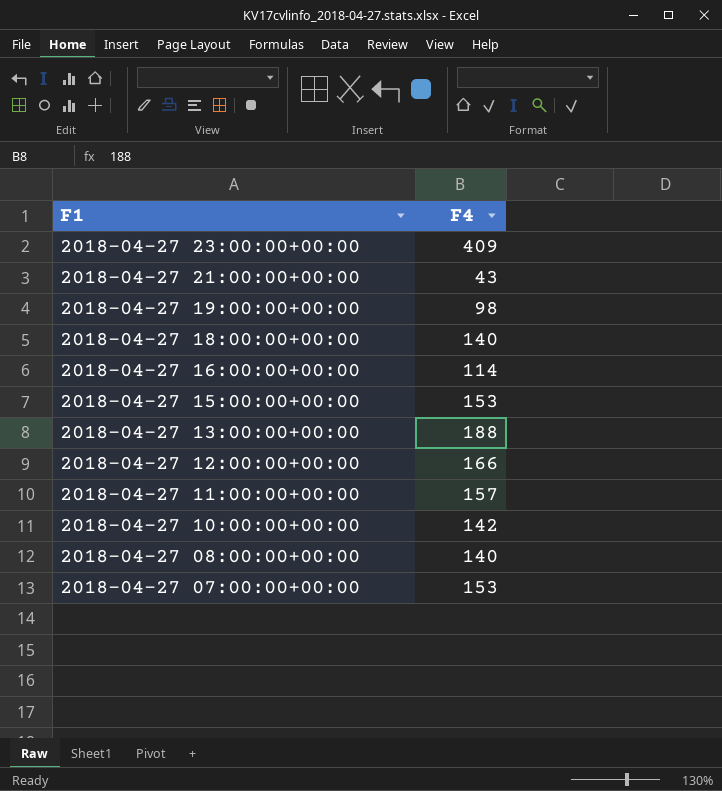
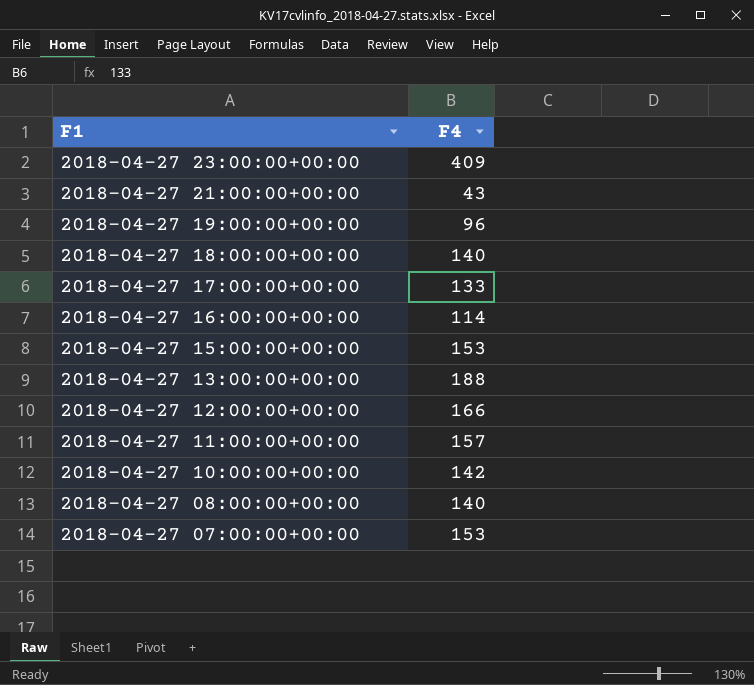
2018-04-27 19:00:00+00:00 | F4: 98 -> 96
row 2018-04-27 17:00:00+00:00: none -> 133

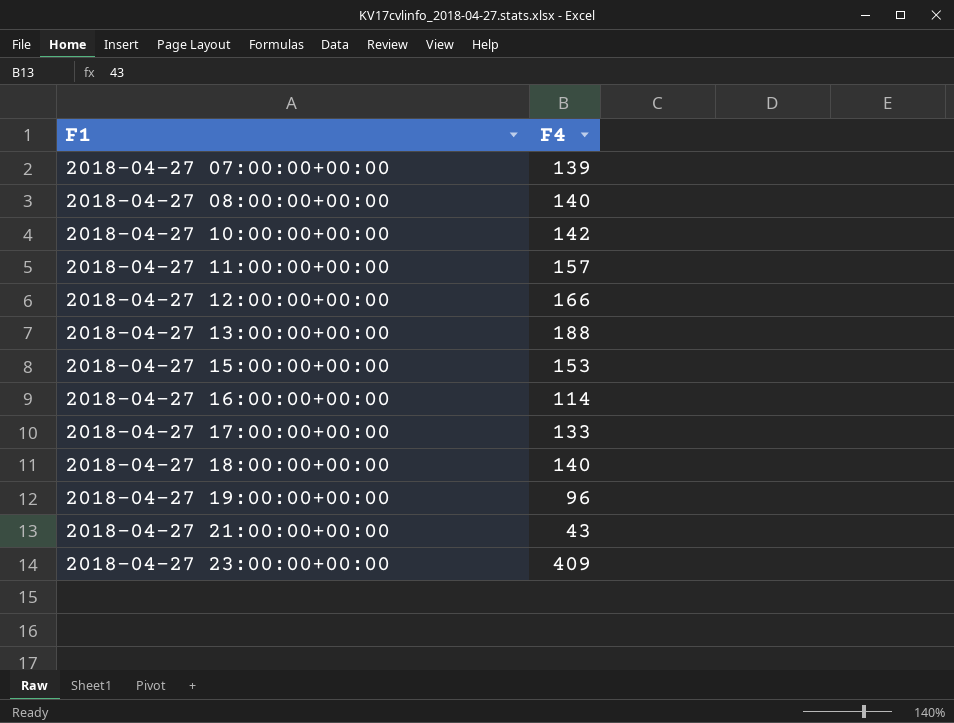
row order: F1 descending -> F1 ascending
2018-04-27 07:00:00+00:00 | F4: 153 -> 139

